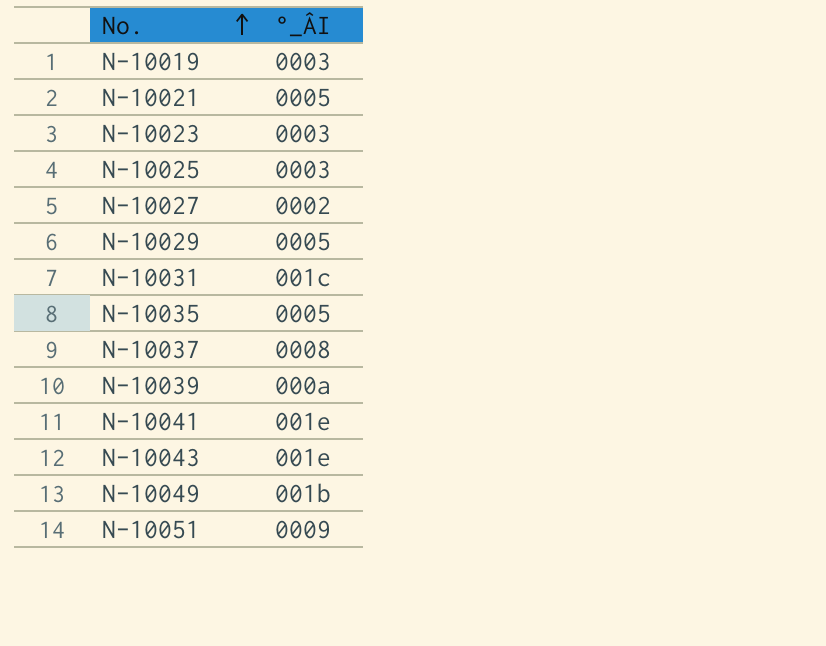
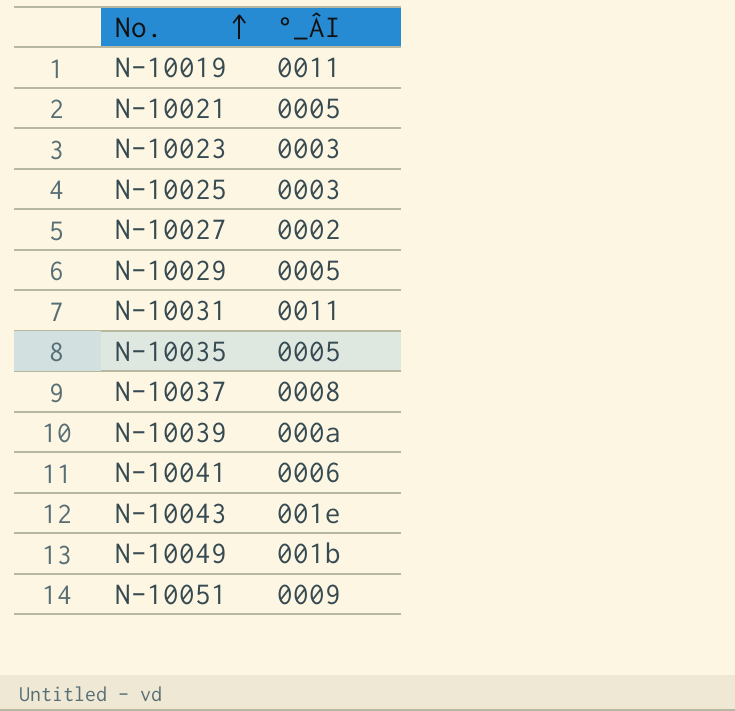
N-10019 | °_ÂI: 0003 -> 0011
N-10031 | °_ÂI: 001c -> 0011
N-10041 | °_ÂI: 001e -> 0006

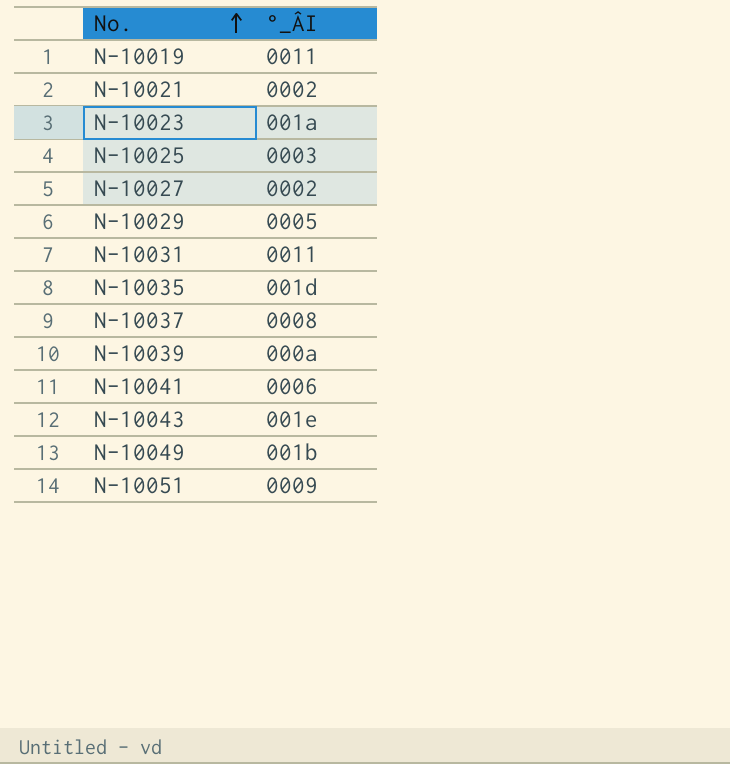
N-10021 | °_ÂI: 0005 -> 0002
N-10023 | °_ÂI: 0003 -> 001a
N-10035 | °_ÂI: 0005 -> 001d

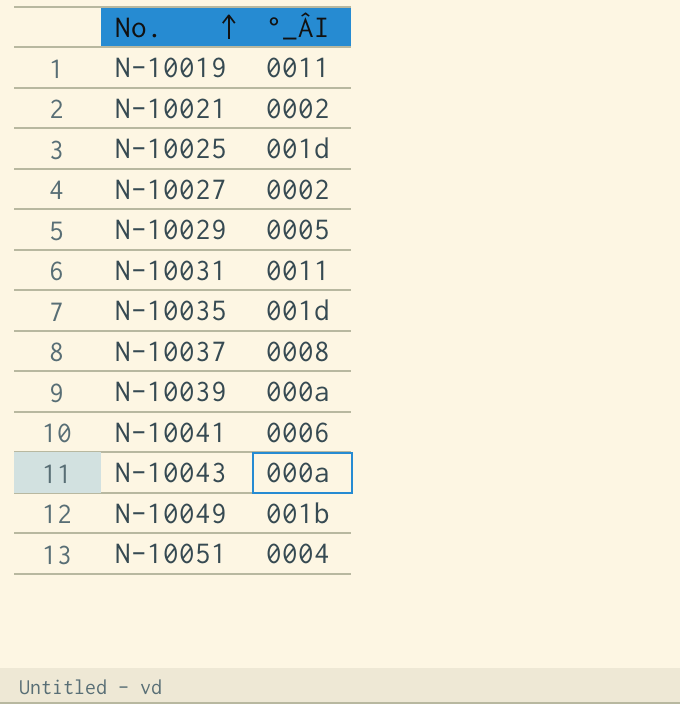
row N-10023: 001a -> none
N-10025 | °_ÂI: 0003 -> 001d
N-10043 | °_ÂI: 001e -> 000a
N-10051 | °_ÂI: 0009 -> 0004

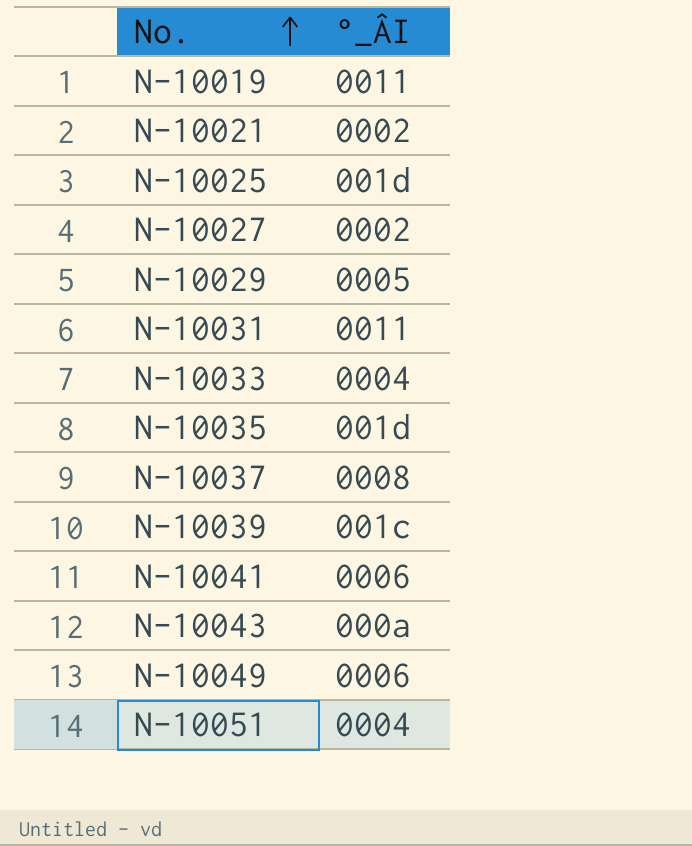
row N-10033: none -> 0004
N-10039 | °_ÂI: 000a -> 001c
N-10049 | °_ÂI: 001b -> 0006

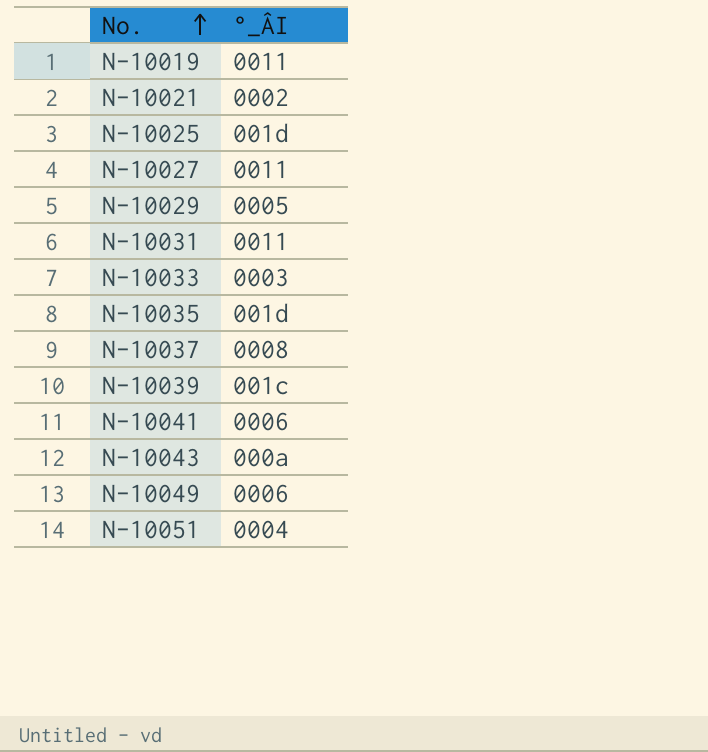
N-10027 | °_ÂI: 0002 -> 0011
N-10033 | °_ÂI: 0004 -> 0003

